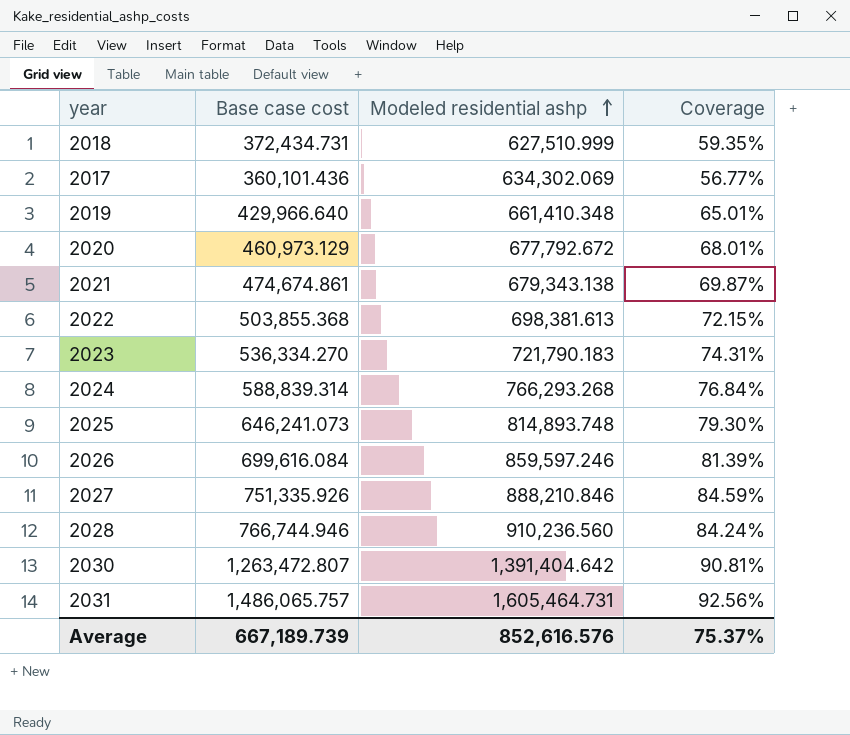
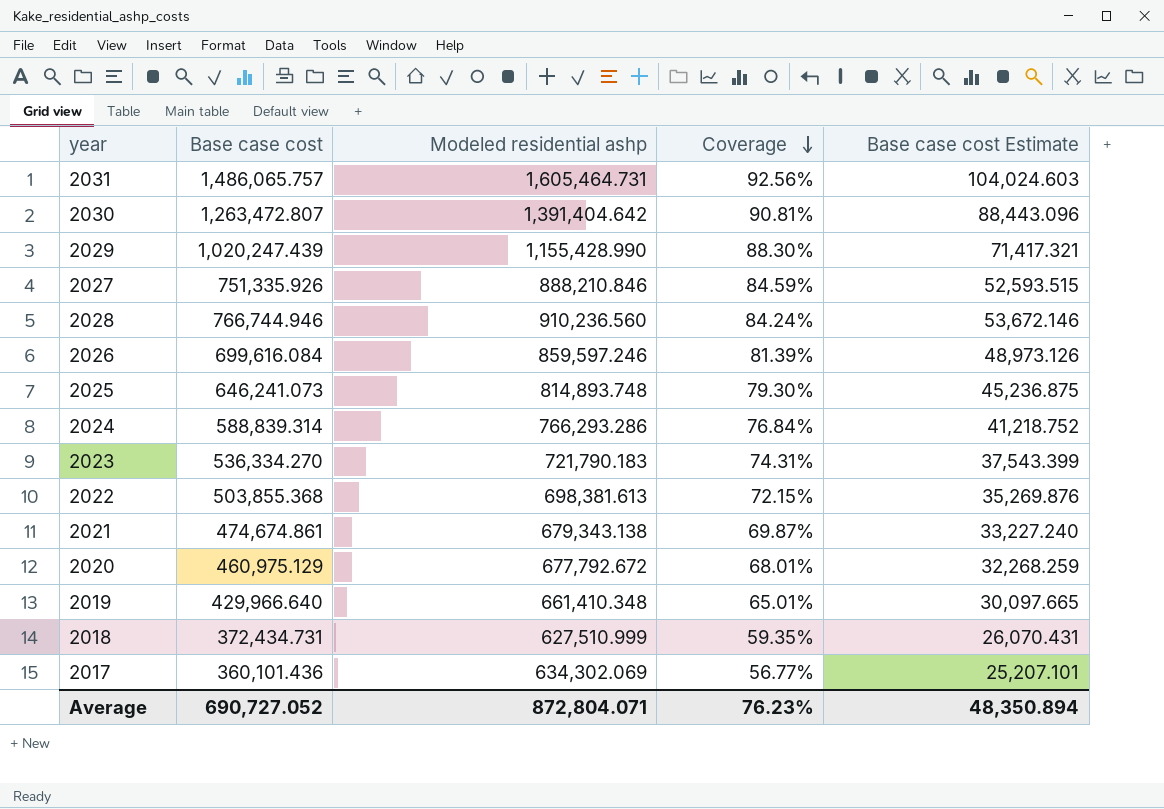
row order: Modeled residential ashp ascending -> Coverage descending
column Base case cost Estimate | formula: none -> [Base case cost] * 0.07
row 2029: none -> 1,020,247.439 | 1,155,428.990 | 88.30% | 71,417.321
2024 | Modeled residential ashp: 766,293.268 -> 766,293.286
2020 | Base case cost: 460,973.129 -> 460,975.129
Average | Base case cost: 667,189.739 -> 690,727.052
Average | Modeled residential ashp: 852,616.576 -> 872,804.071
Average | Coverage: 75.37% -> 76.23%

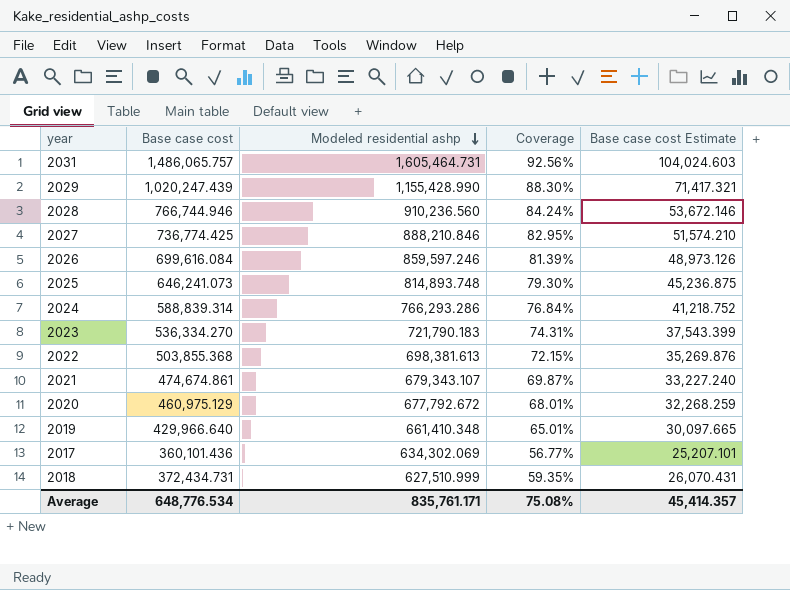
row order: Coverage descending -> Modeled residential ashp descending
row 2030: 1,263,472.807 | 1,391,404.642 | 90.81% | 88,443.096 -> none
2027 | Base case cost: 751,335.926 -> 736,774.425
2027 | Coverage: 84.59% -> 82.95%
2027 | Base case cost Estimate: 52,593.515 -> 51,574.210
2021 | Modeled residential ashp: 679,343.138 -> 679,343.107
Average | Base case cost: 690,727.052 -> 648,776.534
Average | Modeled residential ashp: 872,804.071 -> 835,761.171
Average | Coverage: 76.23% -> 75.08%
Average | Base case cost Estimate: 48,350.894 -> 45,414.357

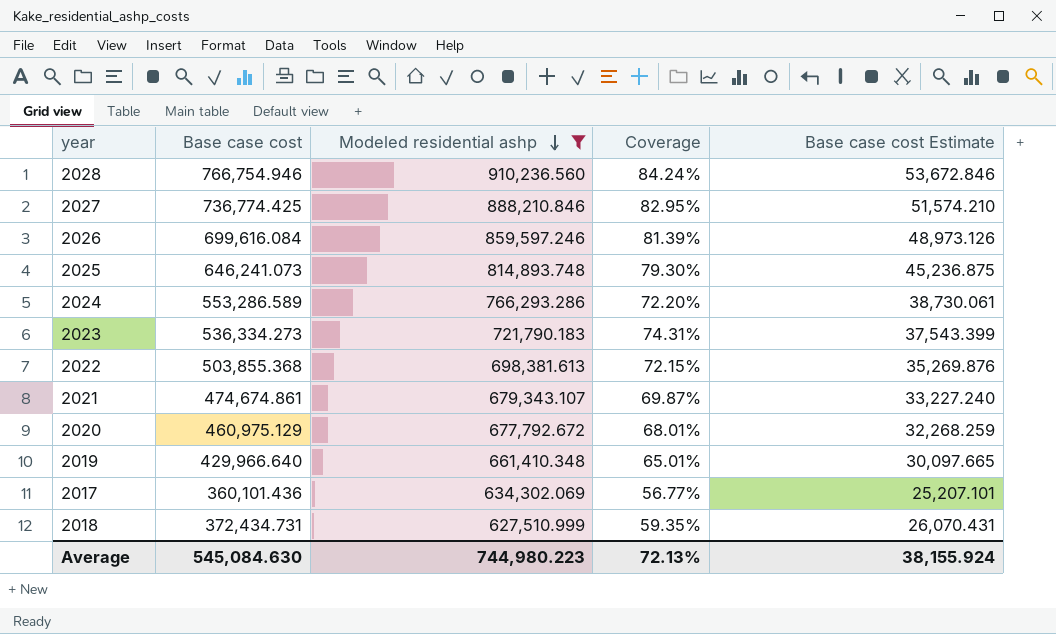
filter: none -> Modeled residential ashp <= 910,236.560
2028 | Base case cost: 766,744.946 -> 766,754.946
2028 | Base case cost Estimate: 53,672.146 -> 53,672.846
2024 | Base case cost: 588,839.314 -> 553,286.589
2024 | Coverage: 76.84% -> 72.20%
2024 | Base case cost Estimate: 41,218.752 -> 38,730.061
2023 | Base case cost: 536,334.270 -> 536,334.273
Average | Base case cost: 648,776.534 -> 545,084.630
Average | Modeled residential ashp: 835,761.171 -> 744,980.223
Average | Coverage: 75.08% -> 72.13%
Average | Base case cost Estimate: 45,414.357 -> 38,155.924

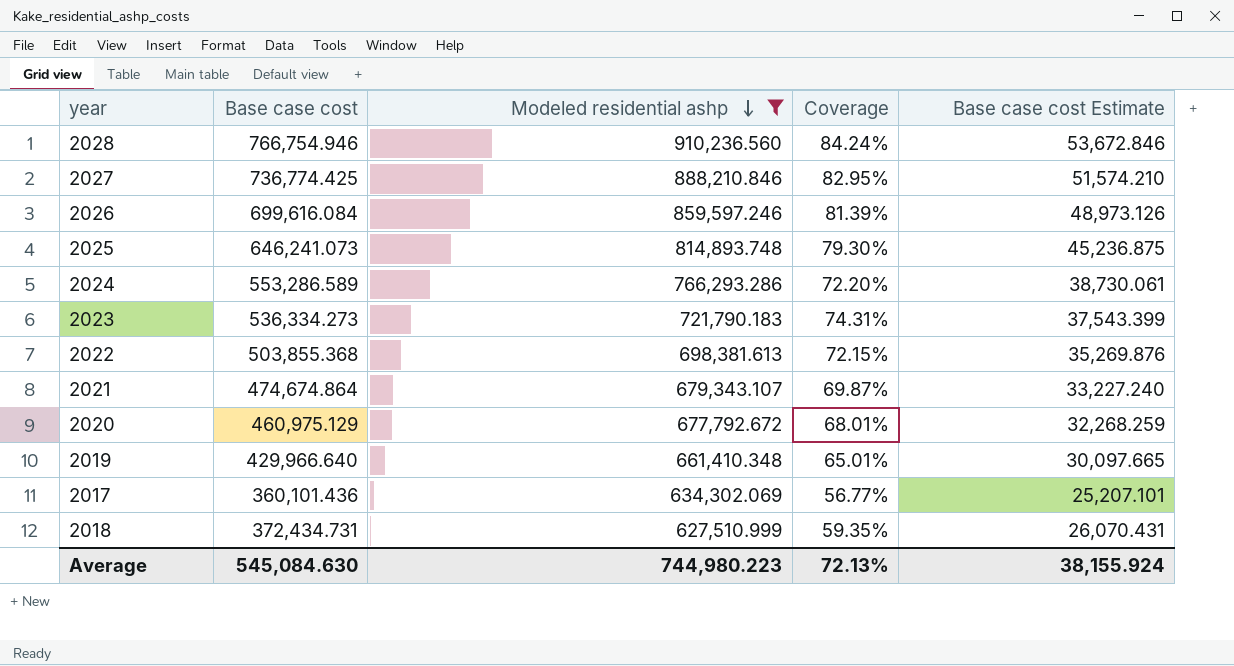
2021 | Base case cost: 474,674.861 -> 474,674.864

